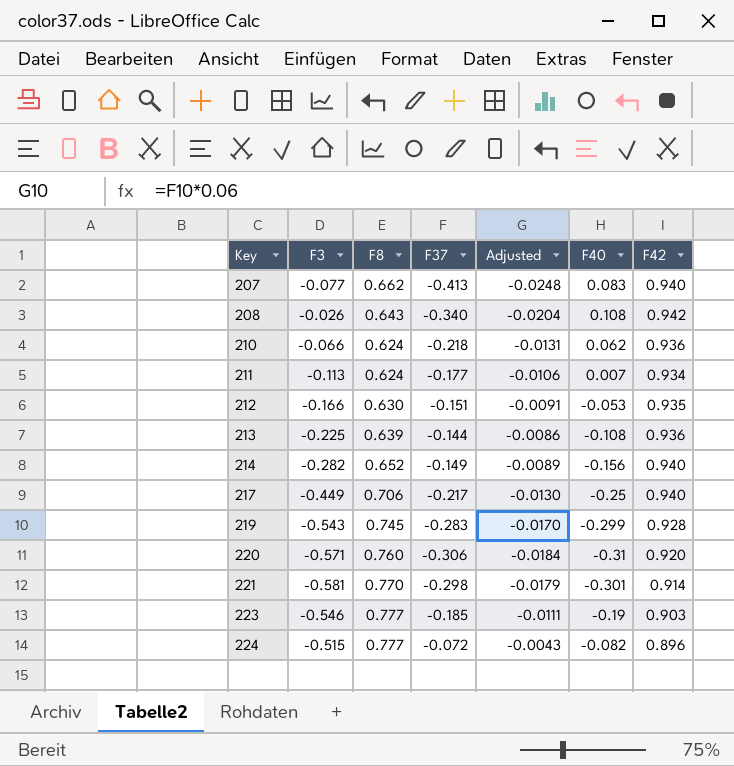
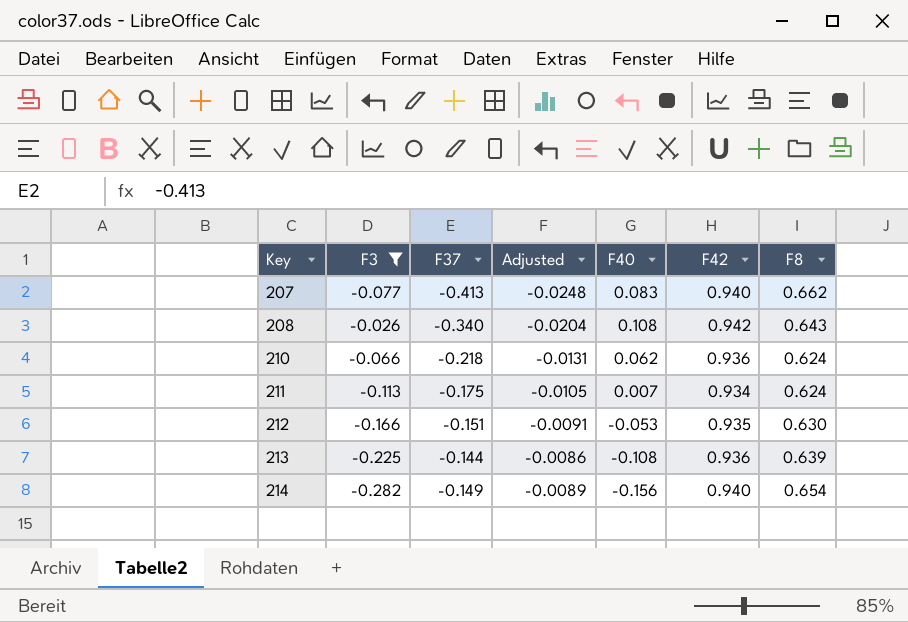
filter: none -> F3 >= -0.282
column F8 | position: 3 -> 7
211 | F37: -0.177 -> -0.175
211 | Adjusted: -0.0106 -> -0.0105
214 | F8: 0.652 -> 0.654

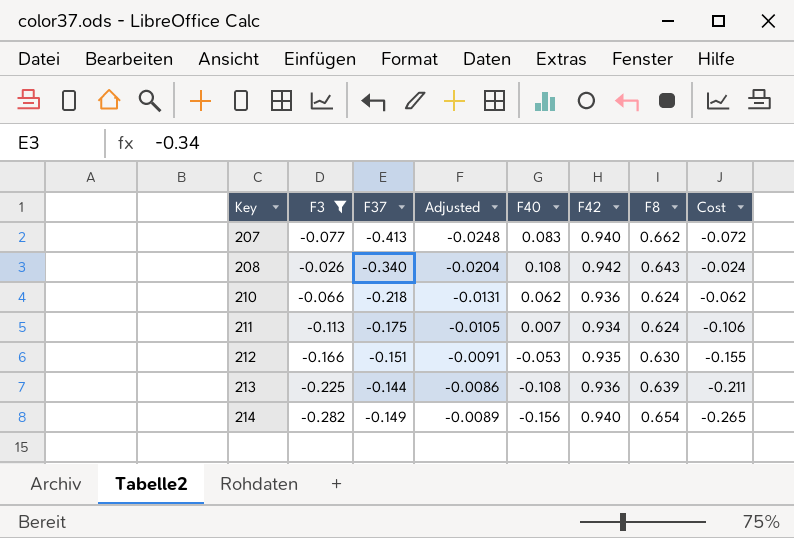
column Cost | formula: none -> [F3] * [F42]

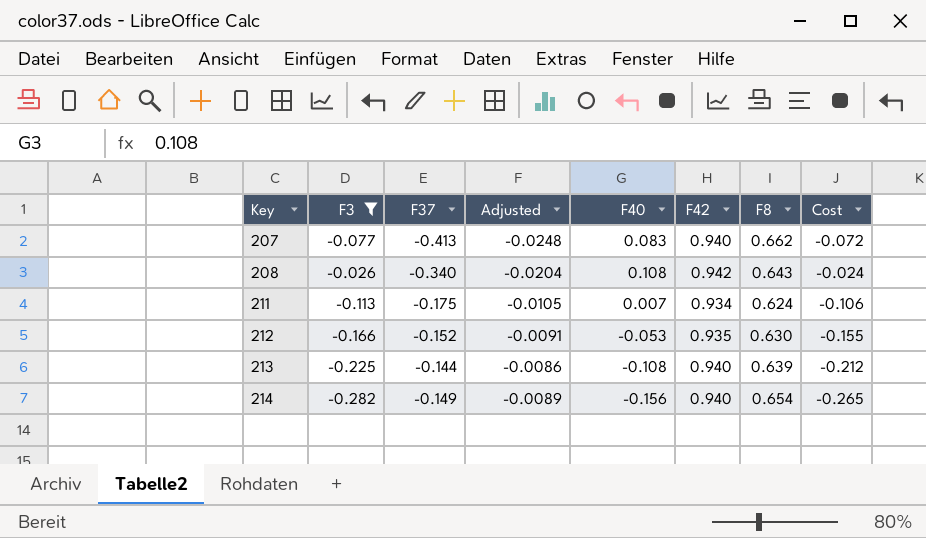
row 210: -0.066 | -0.218 | -0.0131 | 0.062 | 0.936 | 0.624 | -0.062 -> none
212 | F37: -0.151 -> -0.152
213 | F42: 0.936 -> 0.940
213 | Cost: -0.211 -> -0.212

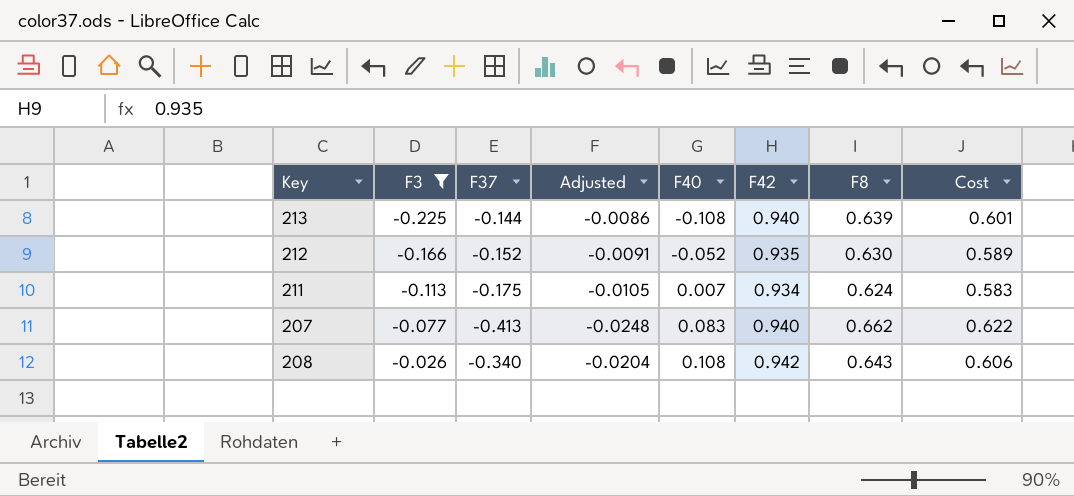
row order: Key ascending -> F3 ascending
column Cost | formula: [F3] * [F42] -> [F42] * [F8]
row 214: -0.282 | -0.149 | -0.0089 | -0.156 | 0.940 | 0.654 | -0.265 -> none
212 | F40: -0.053 -> -0.052

